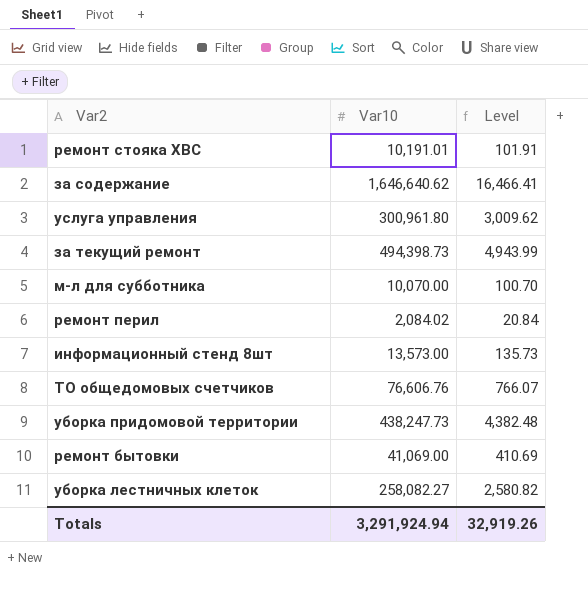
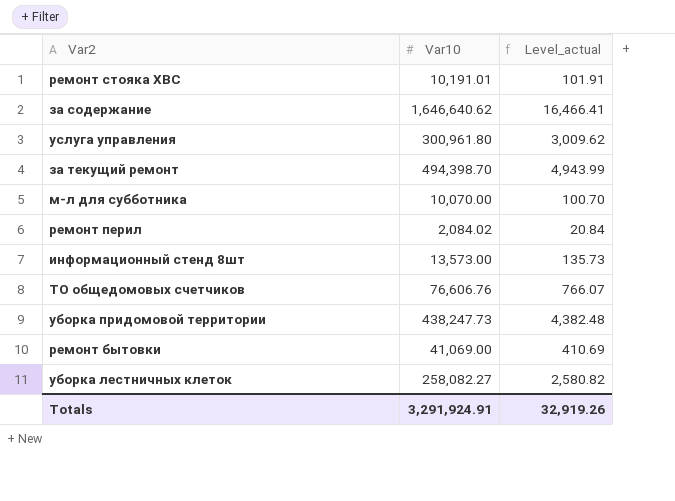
column name: Level -> Level_actual
за текущий ремонт | Var10: 494,398.73 -> 494,398.70
Totals | Var10: 3,291,924.94 -> 3,291,924.91

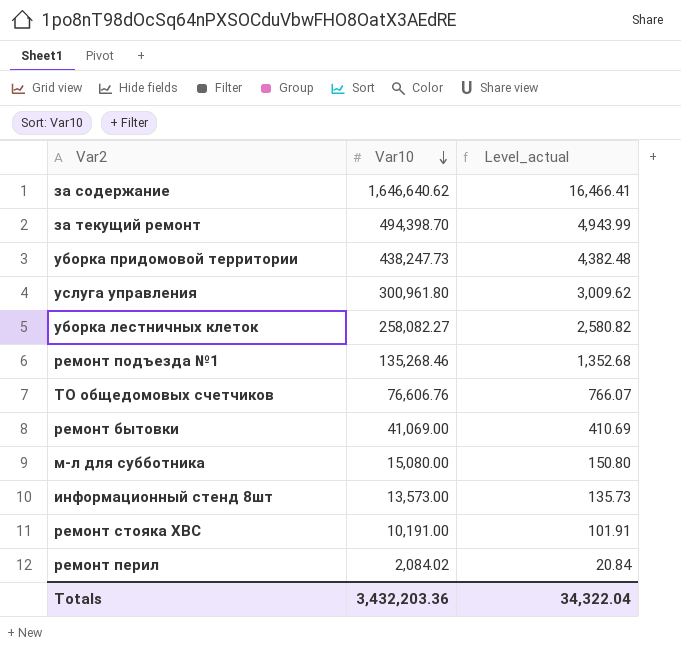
row order: none -> Var10 descending
row ремонт подъезда №1: none -> 135,268.46 | 1,352.68
м-л для субботника | Var10: 10,070.00 -> 15,080.00
м-л для субботника | Level_actual: 100.70 -> 150.80
ремонт стояка ХВС | Var10: 10,191.01 -> 10,191.00
Totals | Var10: 3,291,924.91 -> 3,432,203.36
Totals | Level_actual: 32,919.26 -> 34,322.04

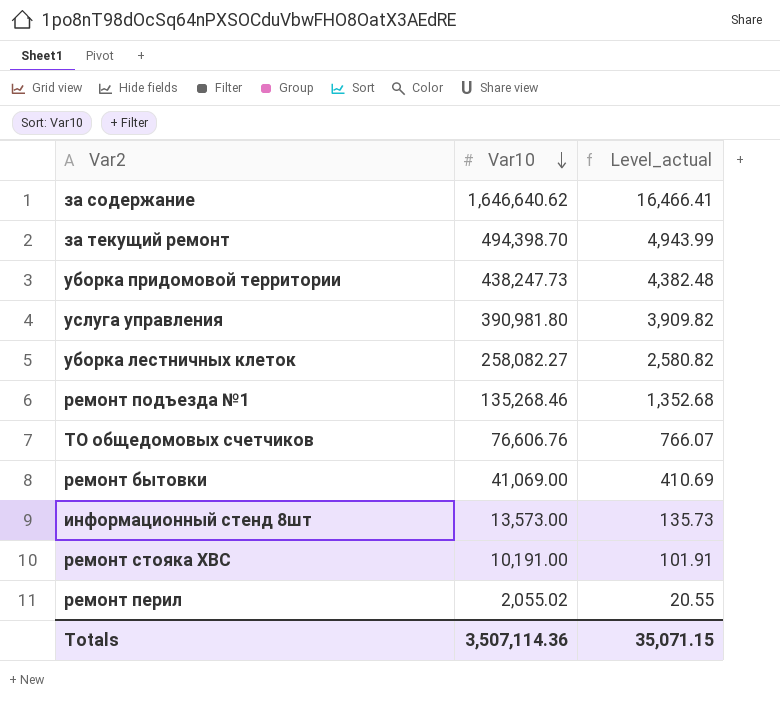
row м-л для субботника: 15,080.00 | 150.80 -> none
услуга управления | Var10: 300,961.80 -> 390,981.80
услуга управления | Level_actual: 3,009.62 -> 3,909.82
ремонт перил | Var10: 2,084.02 -> 2,055.02
ремонт перил | Level_actual: 20.84 -> 20.55
Totals | Var10: 3,432,203.36 -> 3,507,114.36
Totals | Level_actual: 34,322.04 -> 35,071.15

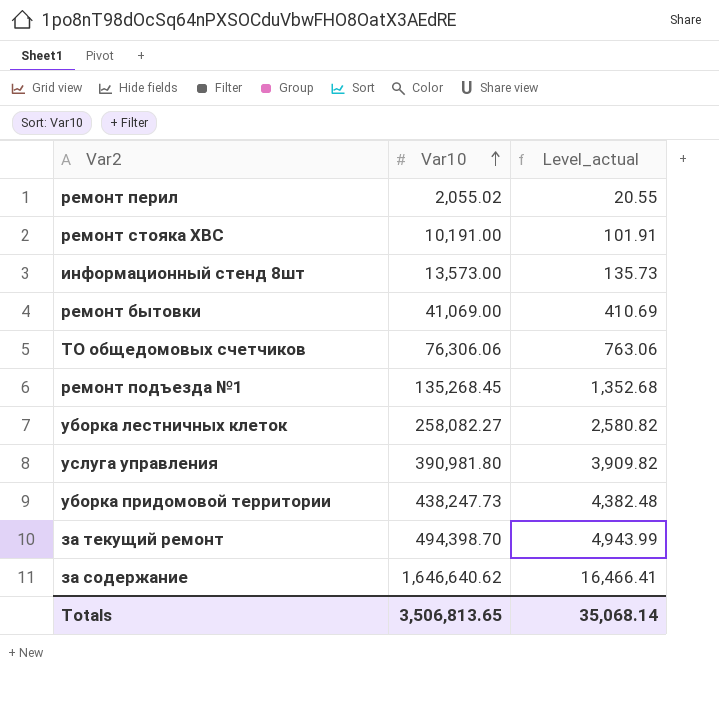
row order: Var10 descending -> Var10 ascending
ТО общедомовых счетчиков | Var10: 76,606.76 -> 76,306.06
ТО общедомовых счетчиков | Level_actual: 766.07 -> 763.06
ремонт подъезда №1 | Var10: 135,268.46 -> 135,268.45
Totals | Var10: 3,507,114.36 -> 3,506,813.65
Totals | Level_actual: 35,071.15 -> 35,068.14

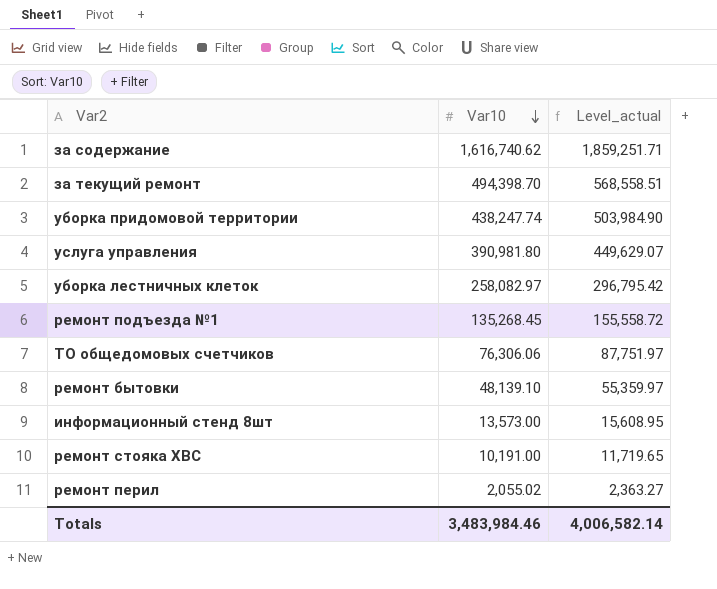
row order: Var10 ascending -> Var10 descending
column Level_actual | formula: [Var10] * 0.01 -> [Var10] * 1.15
за содержание | Var10: 1,646,640.62 -> 1,616,740.62
уборка придомовой территории | Var10: 438,247.73 -> 438,247.74
уборка лестничных клеток | Var10: 258,082.27 -> 258,082.97
ремонт бытовки | Var10: 41,069.00 -> 48,139.10
Totals | Var10: 3,506,813.65 -> 3,483,984.46
Totals | Level_actual: 35,068.14 -> 4,006,582.14

